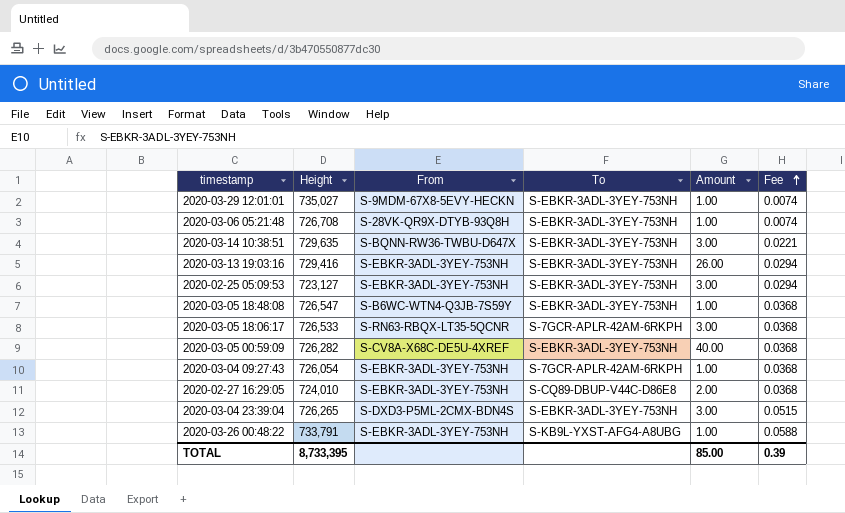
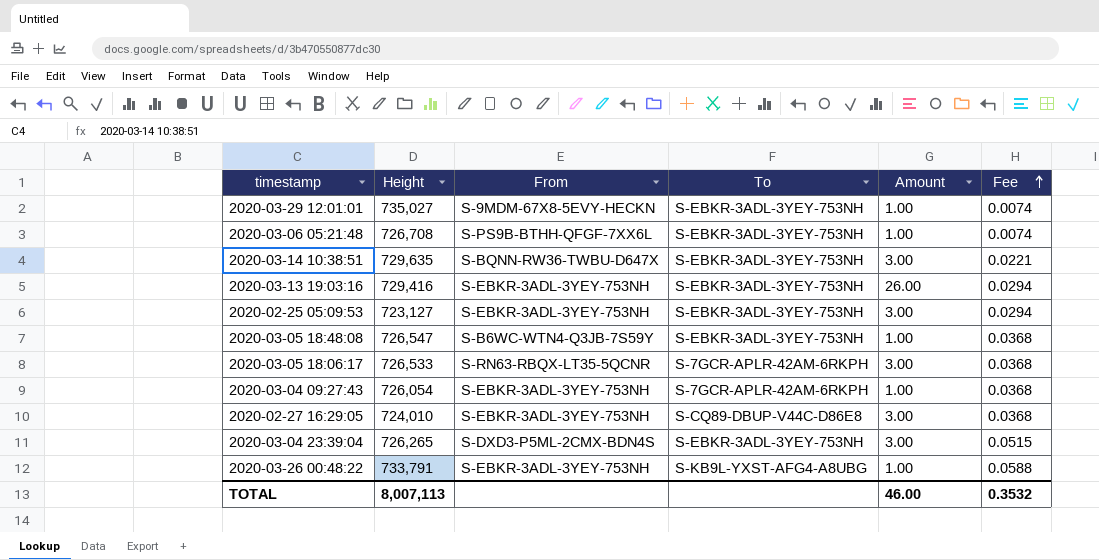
row 2020-03-05 00:59:09: 726,282 | S-CV8A-X68C-DE5U-4XREF | S-EBKR-3ADL-3YEY-753NH | 40.00 | 0.0368 -> none
2020-03-06 05:21:48 | From: S-28VK-QR9X-DTYB-93Q8H -> S-PS9B-BTHH-QFGF-7XX6L
2020-02-27 16:29:05 | Amount: 2.00 -> 3.00
TOTAL | Height: 8,733,395 -> 8,007,113
TOTAL | Amount: 85.00 -> 46.00
TOTAL | Fee: 0.39 -> 0.3532

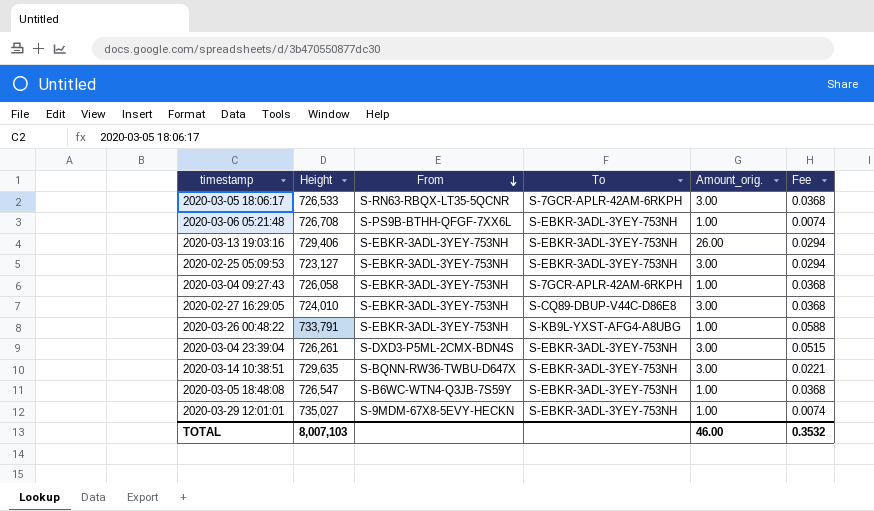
row order: Fee ascending -> From descending
column name: Amount -> Amount_orig.
2020-03-13 19:03:16 | Height: 729,416 -> 729,406
2020-03-04 09:27:43 | Height: 726,054 -> 726,058
2020-03-04 23:39:04 | Height: 726,265 -> 726,261
TOTAL | Height: 8,007,113 -> 8,007,103

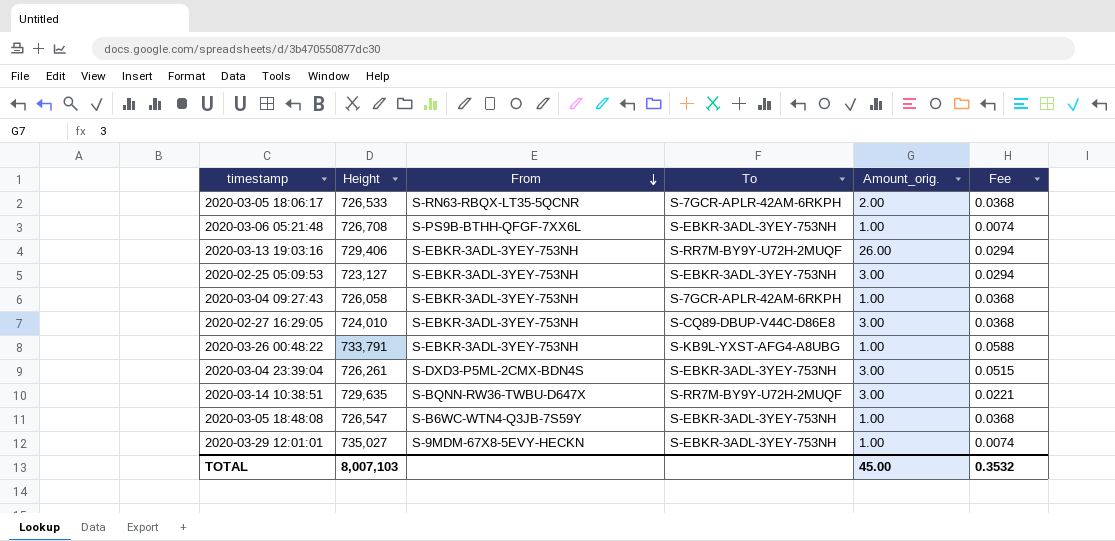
2020-03-05 18:06:17 | Amount_orig.: 3.00 -> 2.00
2020-03-13 19:03:16 | To: S-EBKR-3ADL-3YEY-753NH -> S-RR7M-BY9Y-U72H-2MUQF
2020-03-14 10:38:51 | To: S-EBKR-3ADL-3YEY-753NH -> S-RR7M-BY9Y-U72H-2MUQF
TOTAL | Amount_orig.: 46.00 -> 45.00

